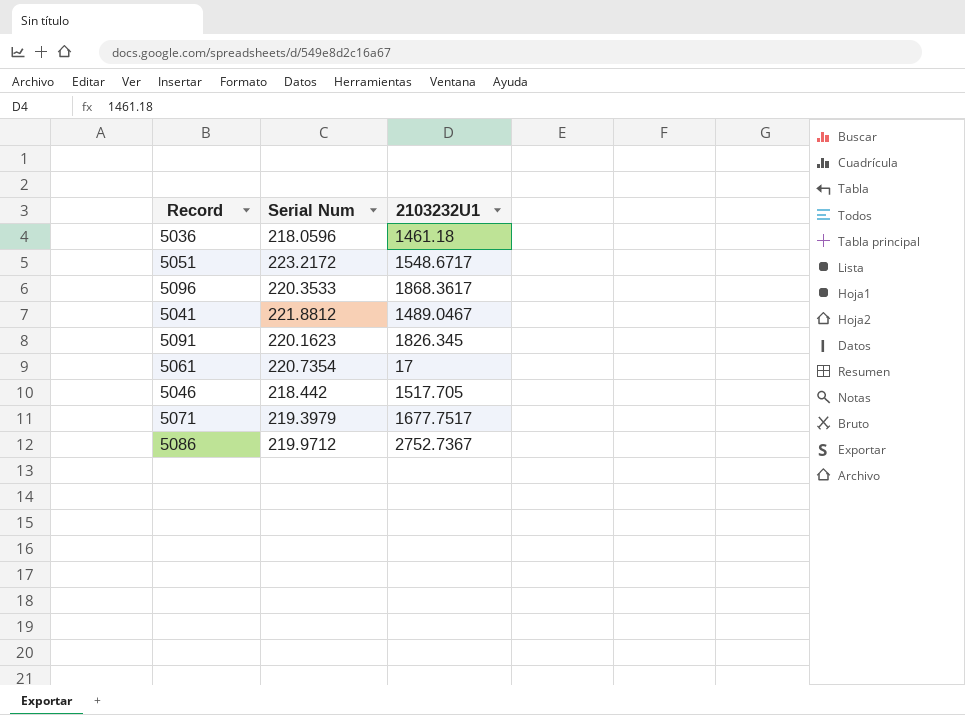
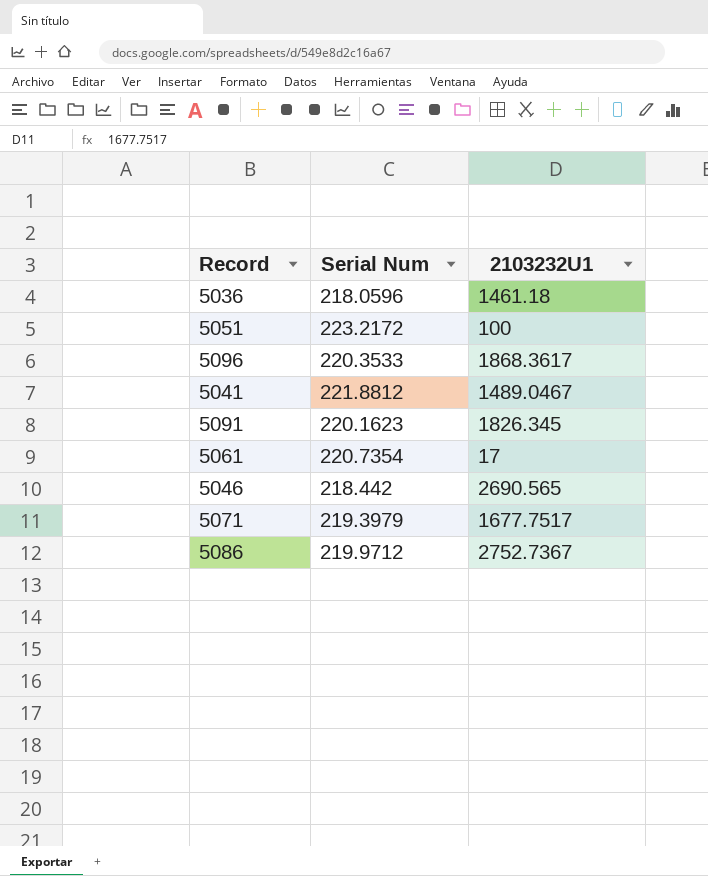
5051 | 2103232U1: 1548.6717 -> 100
5046 | 2103232U1: 1517.705 -> 2690.565

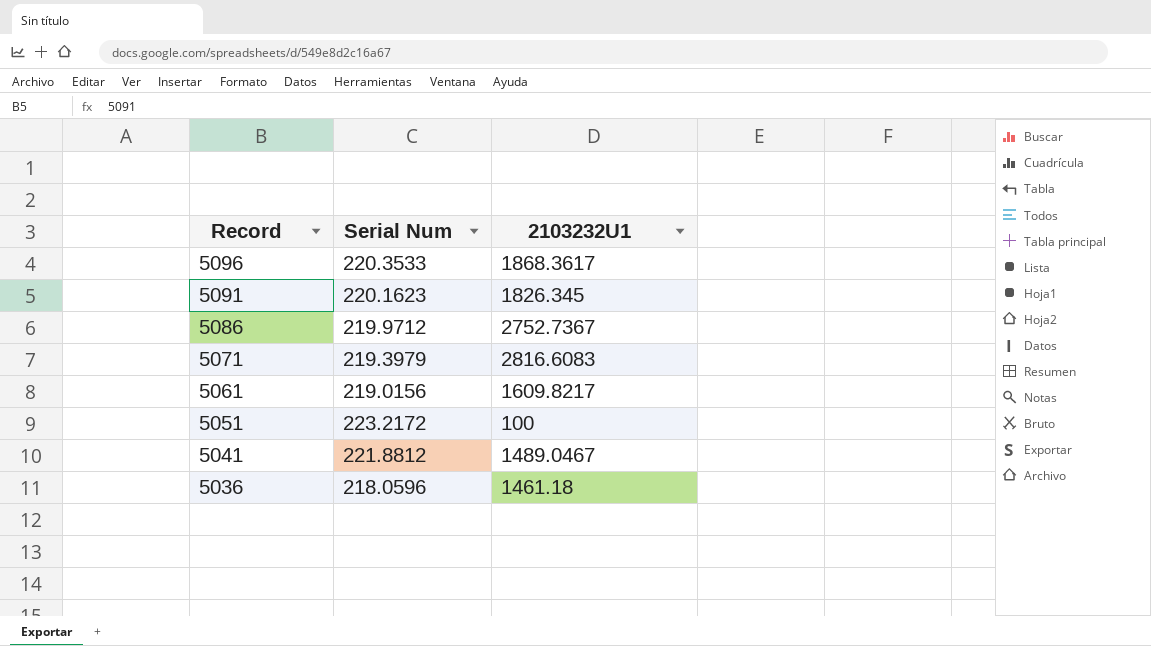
row order: none -> Record descending
row 5046: 218.442 | 2690.565 -> none
5071 | 2103232U1: 1677.7517 -> 2816.6083
5061 | Serial Num: 220.7354 -> 219.0156
5061 | 2103232U1: 17 -> 1609.8217

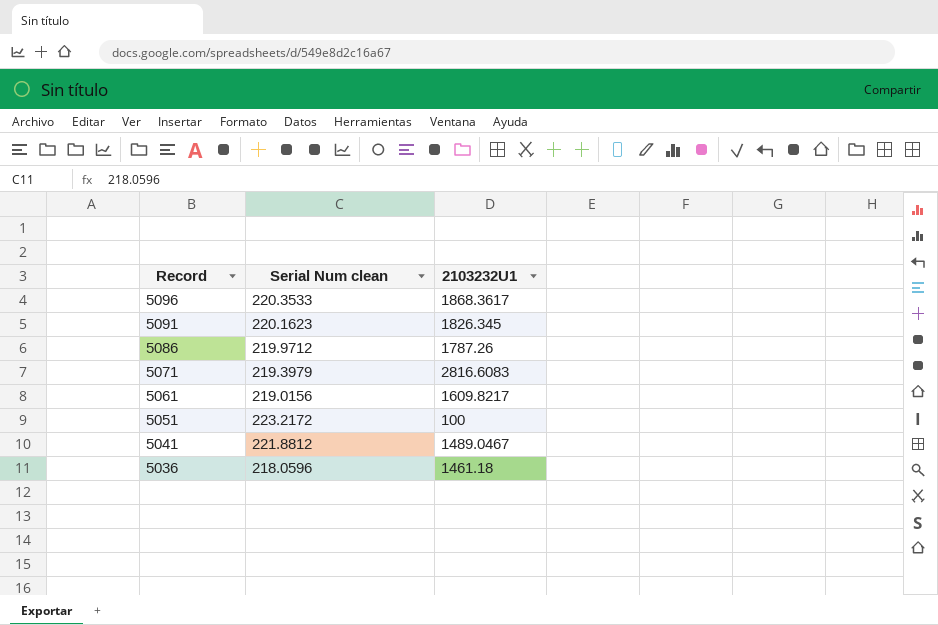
column name: Serial Num -> Serial Num clean
5086 | 2103232U1: 2752.7367 -> 1787.26

